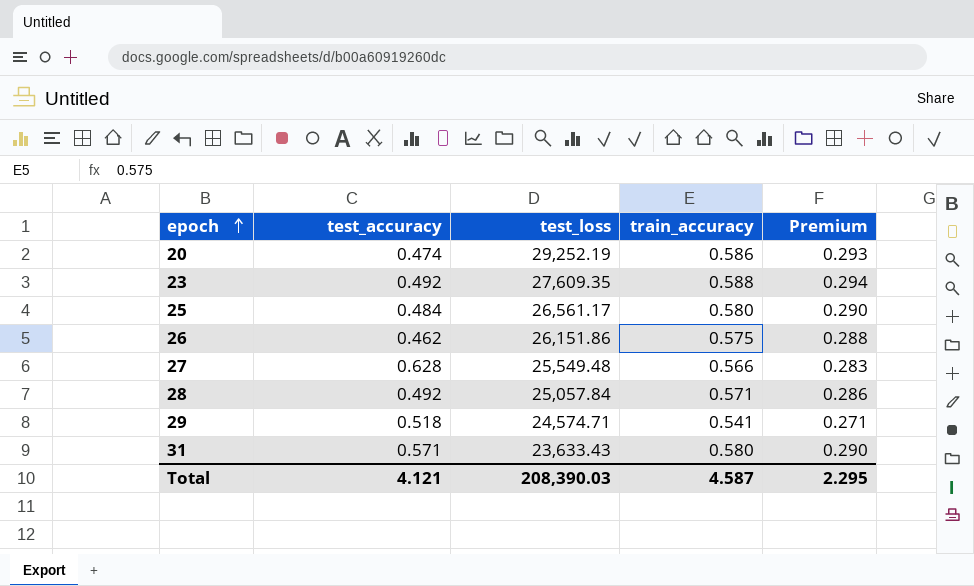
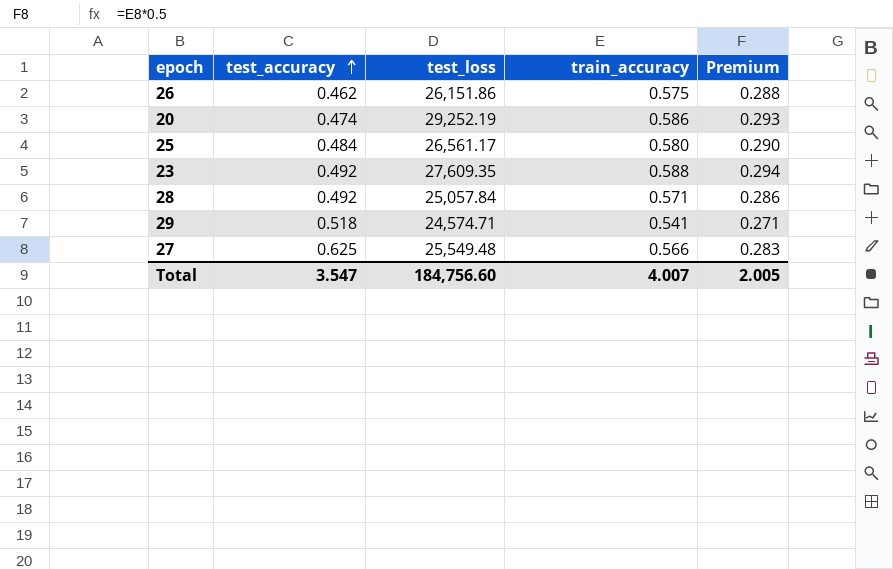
row order: epoch ascending -> test_accuracy ascending
row 31: 0.571 | 23,633.43 | 0.580 | 0.290 -> none
27 | test_accuracy: 0.628 -> 0.625
Total | test_accuracy: 4.121 -> 3.547
Total | test_loss: 208,390.03 -> 184,756.60
Total | train_accuracy: 4.587 -> 4.007
Total | Premium: 2.295 -> 2.005

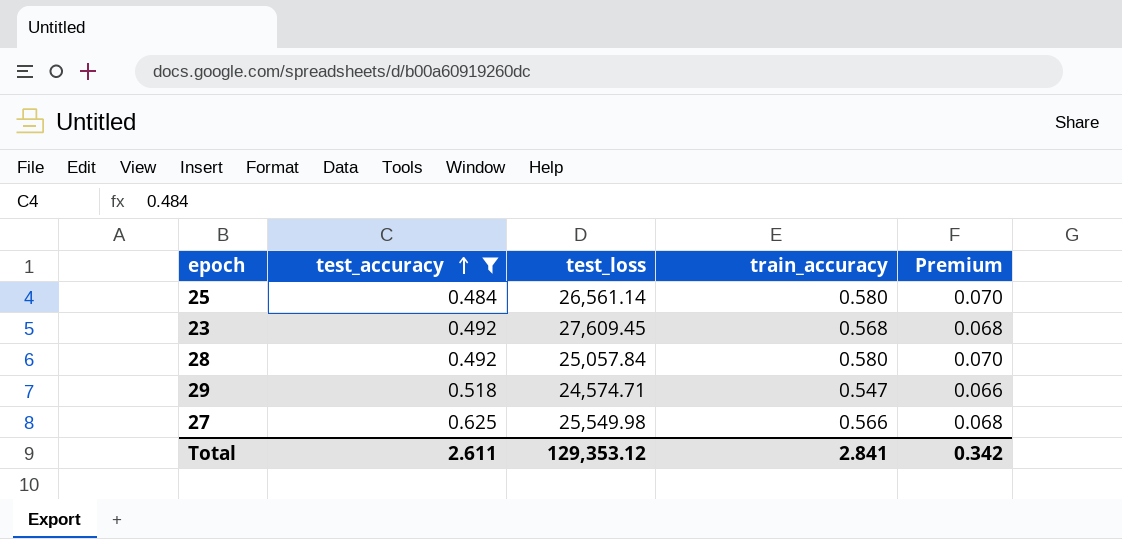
filter: none -> test_accuracy >= 0.484
column Premium | formula: [train_accuracy] * 0.5 -> [train_accuracy] * 0.12
25 | test_loss: 26,561.17 -> 26,561.14
23 | test_loss: 27,609.35 -> 27,609.45
23 | train_accuracy: 0.588 -> 0.568
28 | train_accuracy: 0.571 -> 0.580
29 | train_accuracy: 0.541 -> 0.547
27 | test_loss: 25,549.48 -> 25,549.98
Total | test_accuracy: 3.547 -> 2.611
Total | test_loss: 184,756.60 -> 129,353.12
Total | train_accuracy: 4.007 -> 2.841
Total | Premium: 2.005 -> 0.342

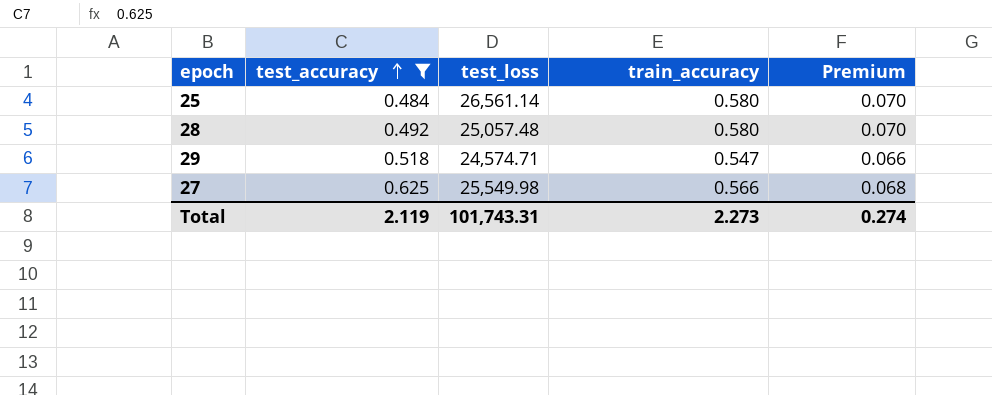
row 23: 0.492 | 27,609.45 | 0.568 | 0.068 -> none
28 | test_loss: 25,057.84 -> 25,057.48
Total | test_accuracy: 2.611 -> 2.119
Total | test_loss: 129,353.12 -> 101,743.31
Total | train_accuracy: 2.841 -> 2.273
Total | Premium: 0.342 -> 0.274

